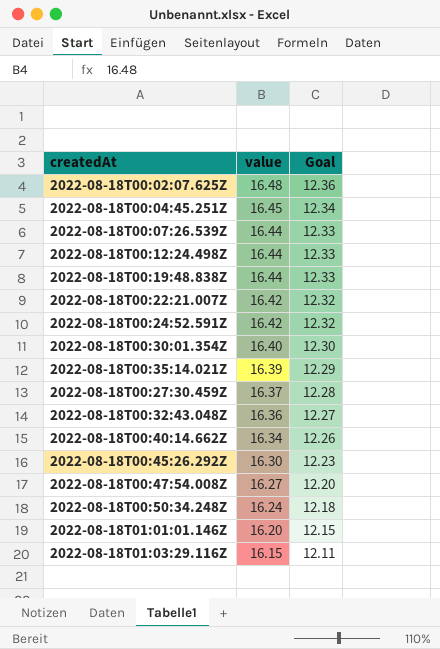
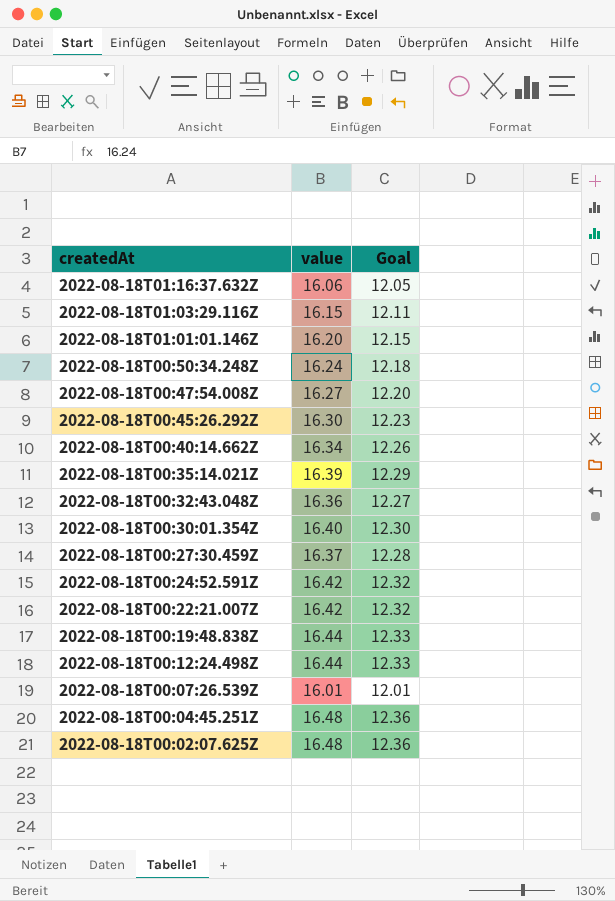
row order: value descending -> createdAt descending
row 2022-08-18T01:16:37.632Z: none -> 16.06 | 12.05
2022-08-18T00:07:26.539Z | value: 16.44 -> 16.01
2022-08-18T00:07:26.539Z | Goal: 12.33 -> 12.01
2022-08-18T00:04:45.251Z | value: 16.45 -> 16.48
2022-08-18T00:04:45.251Z | Goal: 12.34 -> 12.36

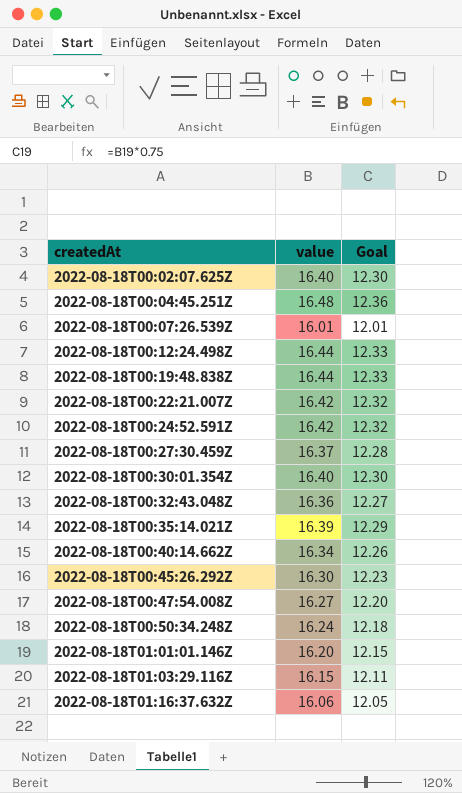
row order: createdAt descending -> createdAt ascending
2022-08-18T00:02:07.625Z | value: 16.48 -> 16.40
2022-08-18T00:02:07.625Z | Goal: 12.36 -> 12.30

